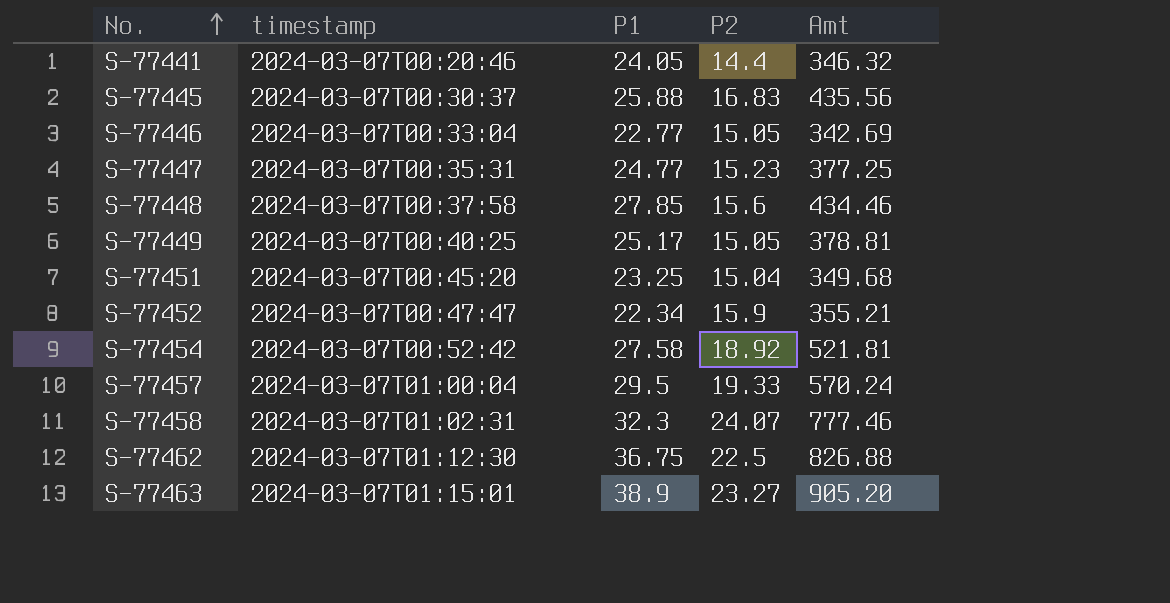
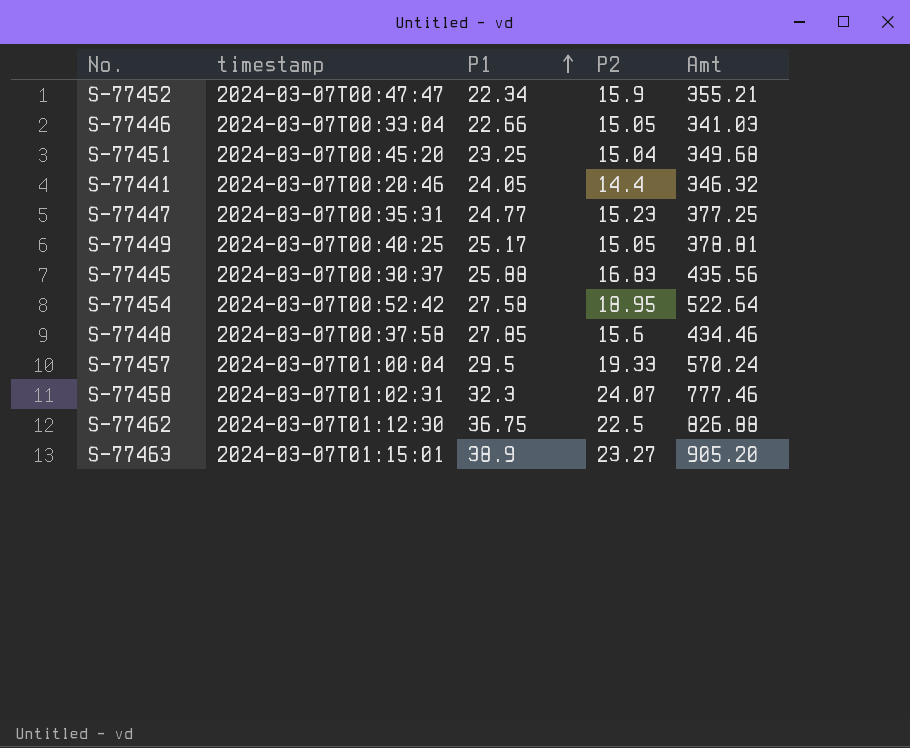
row order: No. ascending -> P1 ascending
S-77446 | P1: 22.77 -> 22.66
S-77446 | Amt: 342.69 -> 341.03
S-77454 | P2: 18.92 -> 18.95
S-77454 | Amt: 521.81 -> 522.64

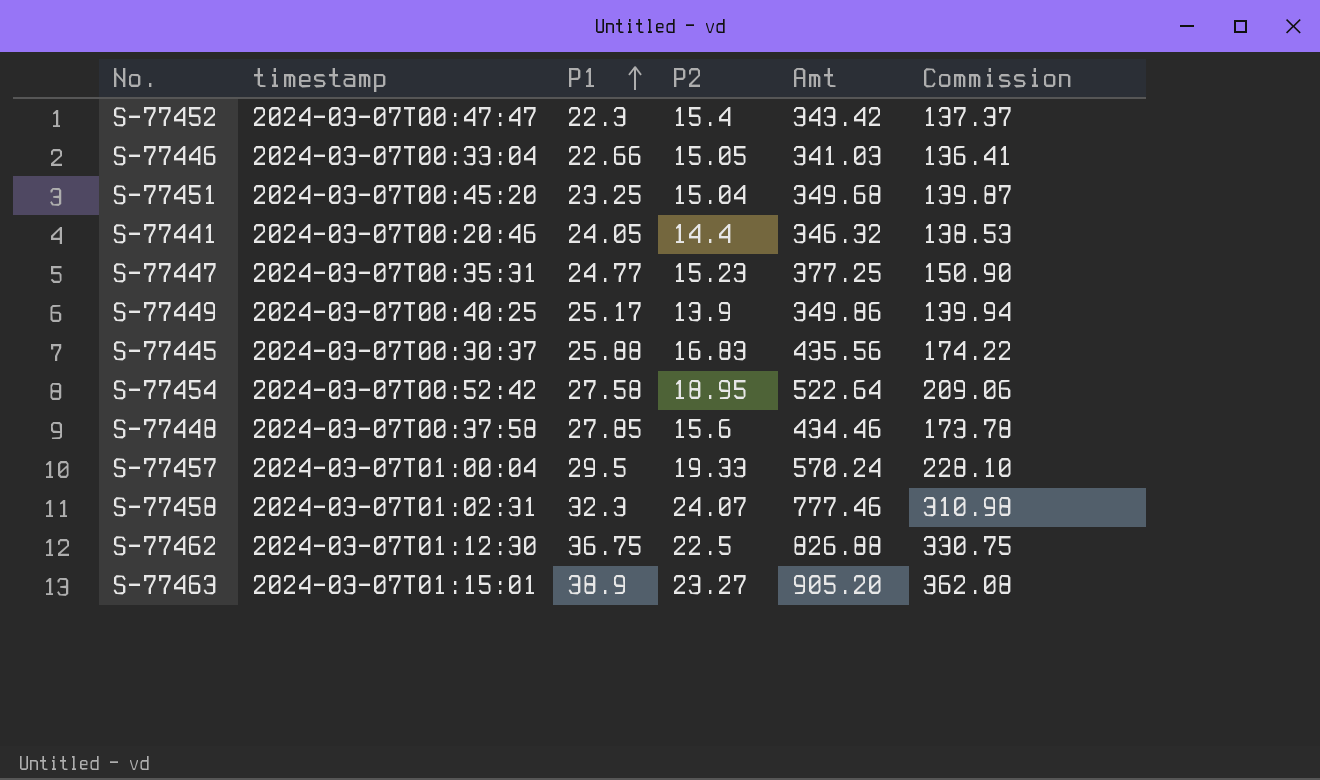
column Commission | formula: none -> [Amt] * 0.4
S-77452 | P1: 22.34 -> 22.3
S-77452 | P2: 15.9 -> 15.4
S-77452 | Amt: 355.21 -> 343.42
S-77449 | P2: 15.05 -> 13.9
S-77449 | Amt: 378.81 -> 349.86

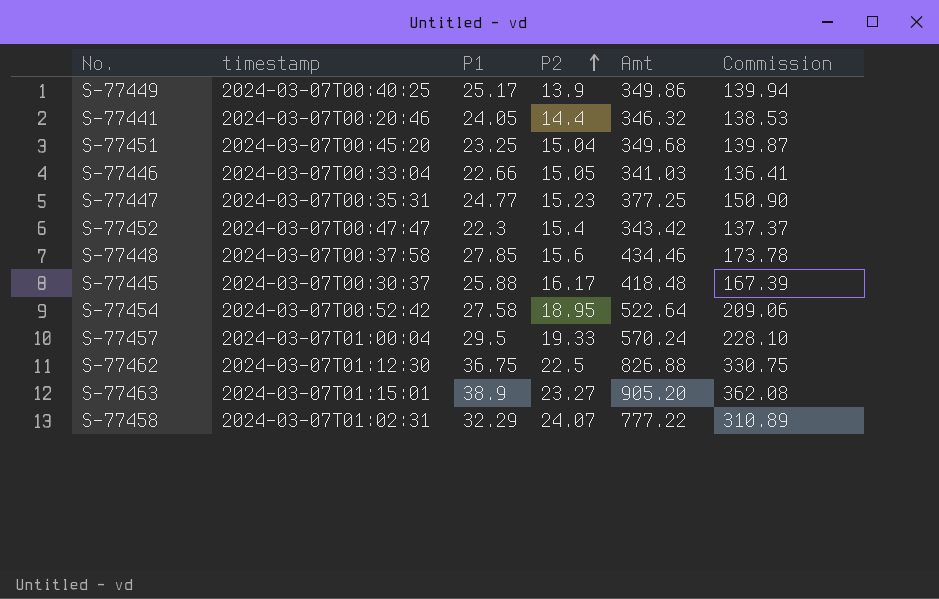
row order: P1 ascending -> P2 ascending
S-77445 | P2: 16.83 -> 16.17
S-77445 | Amt: 435.56 -> 418.48
S-77445 | Commission: 174.22 -> 167.39
S-77458 | P1: 32.3 -> 32.29
S-77458 | Amt: 777.46 -> 777.22
S-77458 | Commission: 310.98 -> 310.89

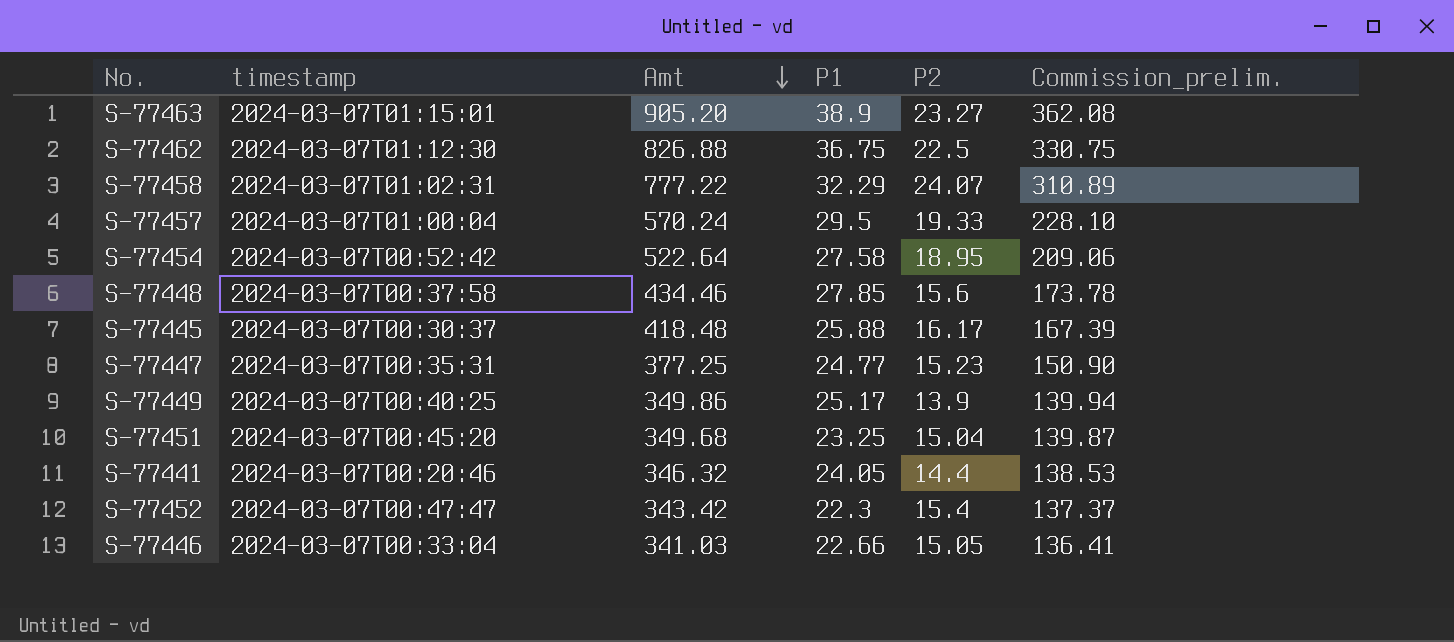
row order: P2 ascending -> Amt descending
column Amt | position: 5 -> 3
column name: Commission -> Commission_prelim.

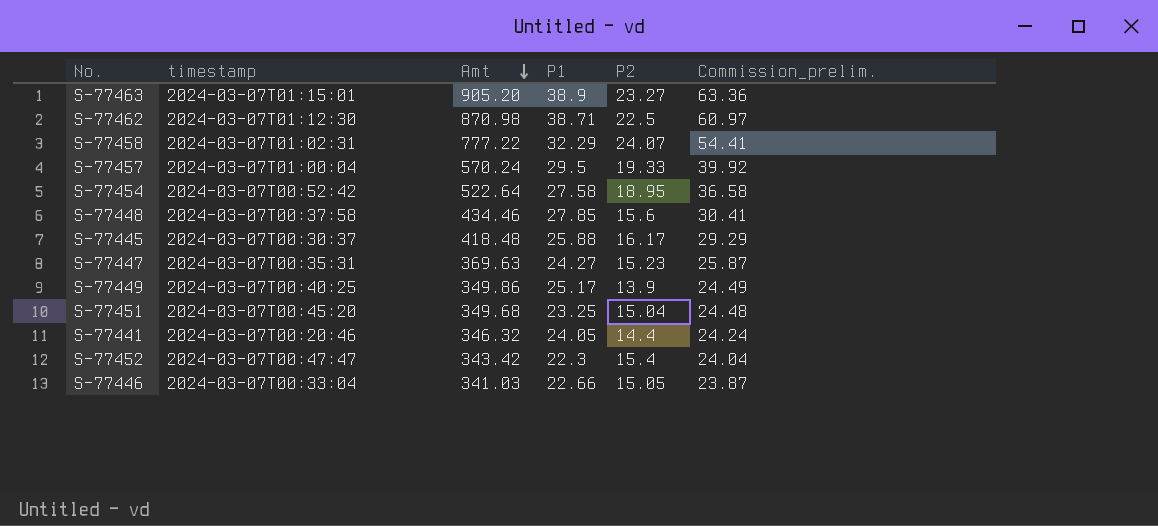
column Commission_prelim. | formula: [Amt] * 0.4 -> [Amt] * 0.07
S-77462 | Amt: 826.88 -> 870.98
S-77462 | P1: 36.75 -> 38.71
S-77447 | Amt: 377.25 -> 369.63
S-77447 | P1: 24.77 -> 24.27

